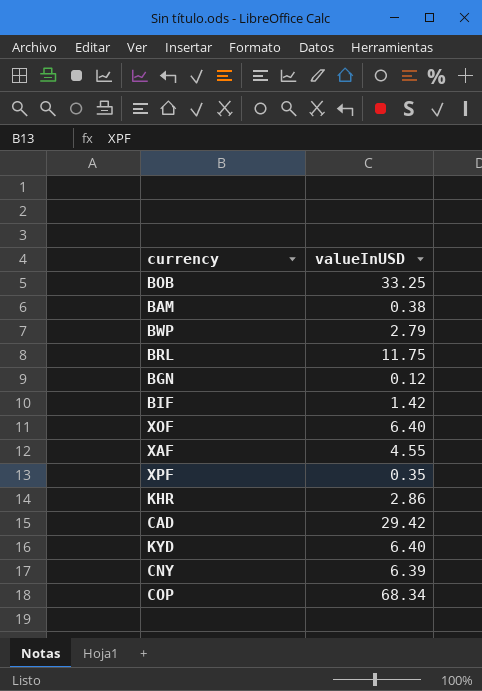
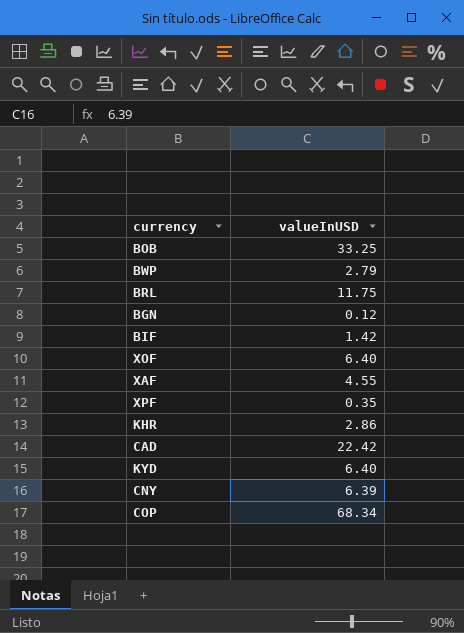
row BAM: 0.38 -> none
CAD | valueInUSD: 29.42 -> 22.42

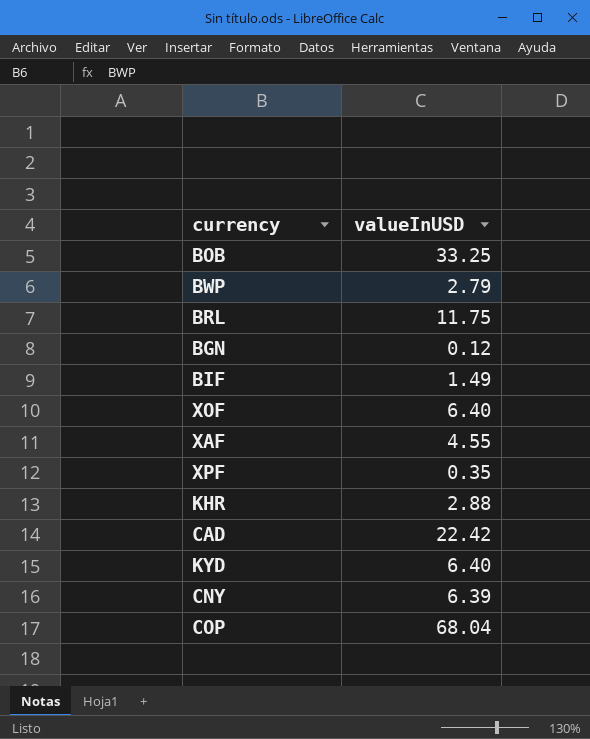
BIF | valueInUSD: 1.42 -> 1.49
KHR | valueInUSD: 2.86 -> 2.88
COP | valueInUSD: 68.34 -> 68.04

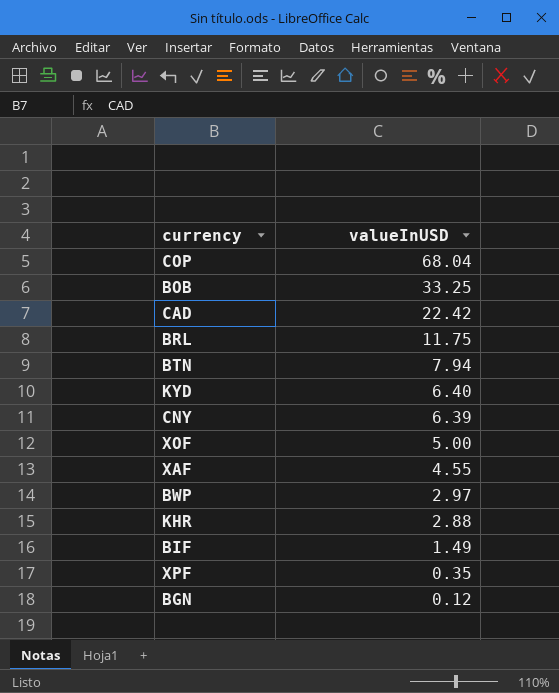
row order: none -> valueInUSD descending
row BTN: none -> 7.94
XOF | valueInUSD: 6.40 -> 5.00
BWP | valueInUSD: 2.79 -> 2.97

